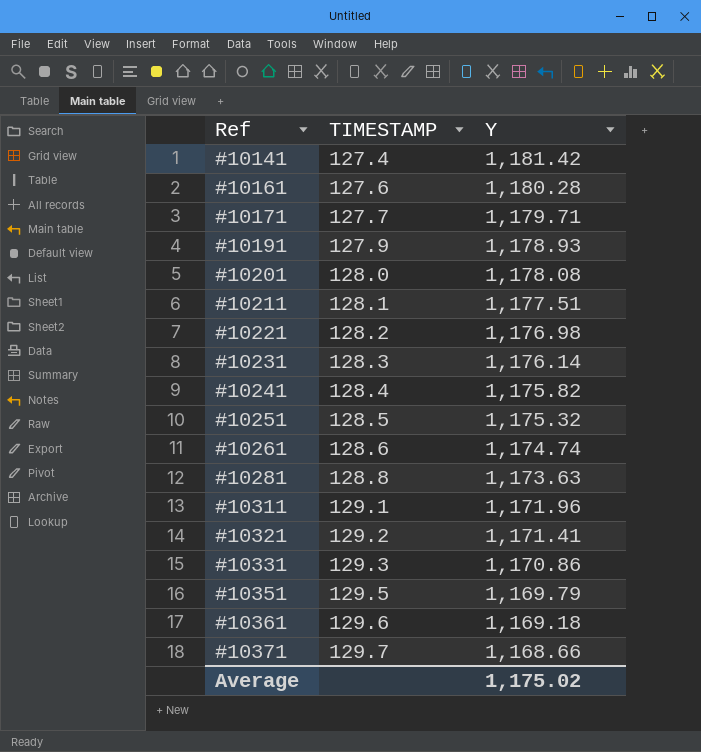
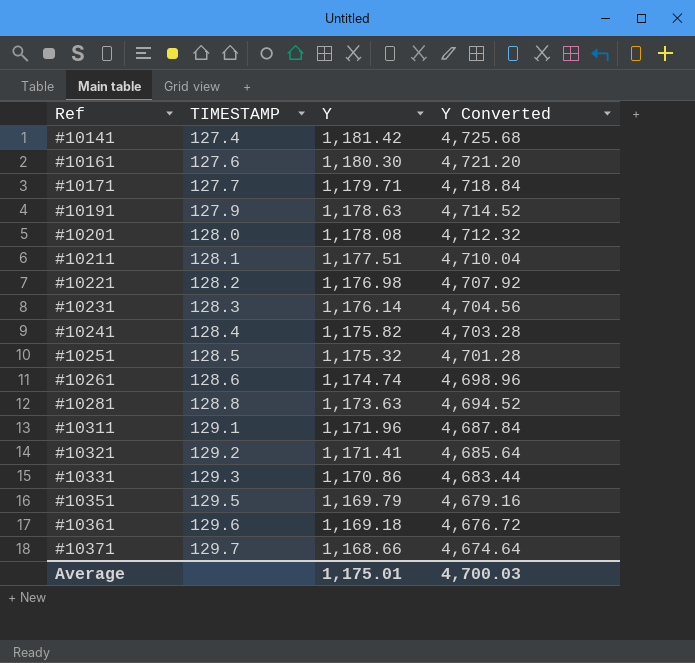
column Y Converted | formula: none -> [Y] * 4
#10161 | Y: 1,180.28 -> 1,180.30
#10191 | Y: 1,178.93 -> 1,178.63
Average | Y: 1,175.02 -> 1,175.01

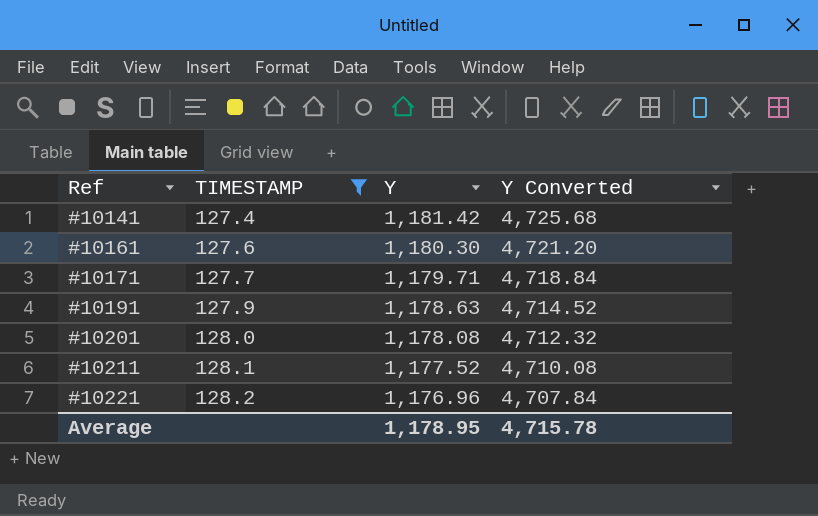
filter: none -> TIMESTAMP <= 128.2
#10211 | Y: 1,177.51 -> 1,177.52
#10211 | Y Converted: 4,710.04 -> 4,710.08
#10221 | Y: 1,176.98 -> 1,176.96
#10221 | Y Converted: 4,707.92 -> 4,707.84
Average | Y: 1,175.01 -> 1,178.95
Average | Y Converted: 4,700.03 -> 4,715.78

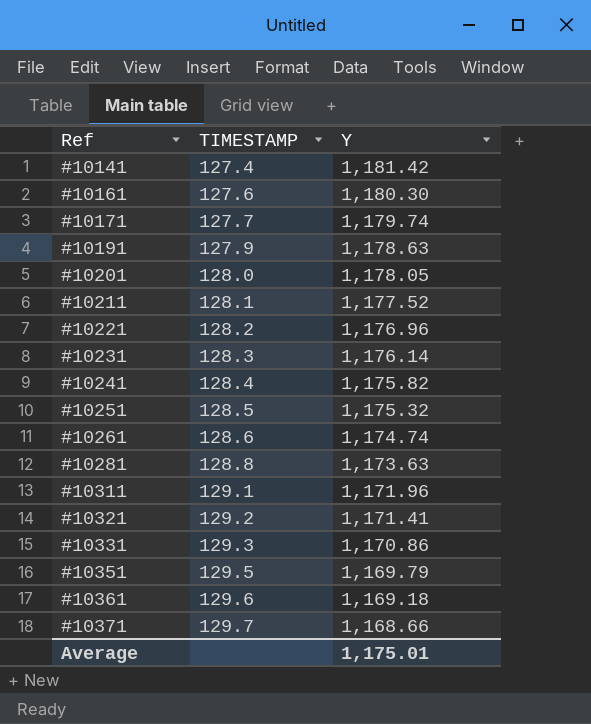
filter: TIMESTAMP <= 128.2 -> none
column Y Converted | formula: [Y] * 4 -> none
#10171 | Y: 1,179.71 -> 1,179.74
#10201 | Y: 1,178.08 -> 1,178.05
Average | Y: 1,178.95 -> 1,175.01

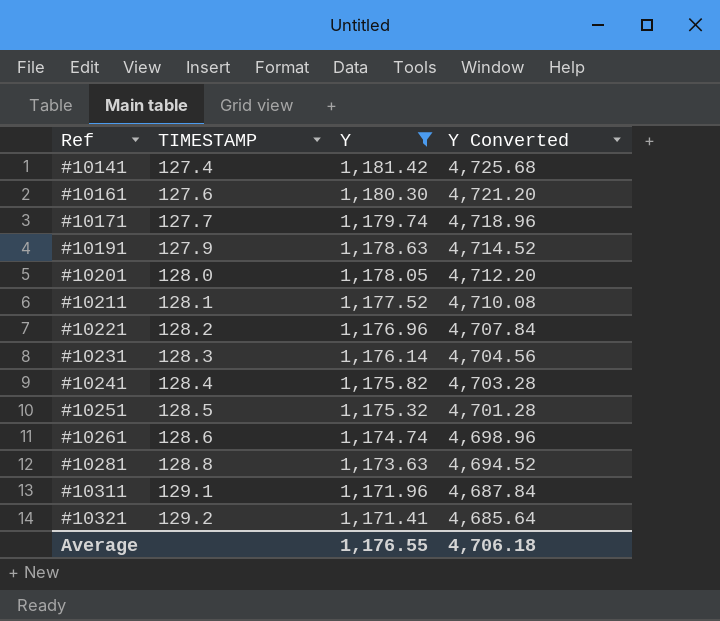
filter: none -> Y >= 1,171.41
column Y Converted | formula: none -> [Y] * 4
Average | Y: 1,175.01 -> 1,176.55

